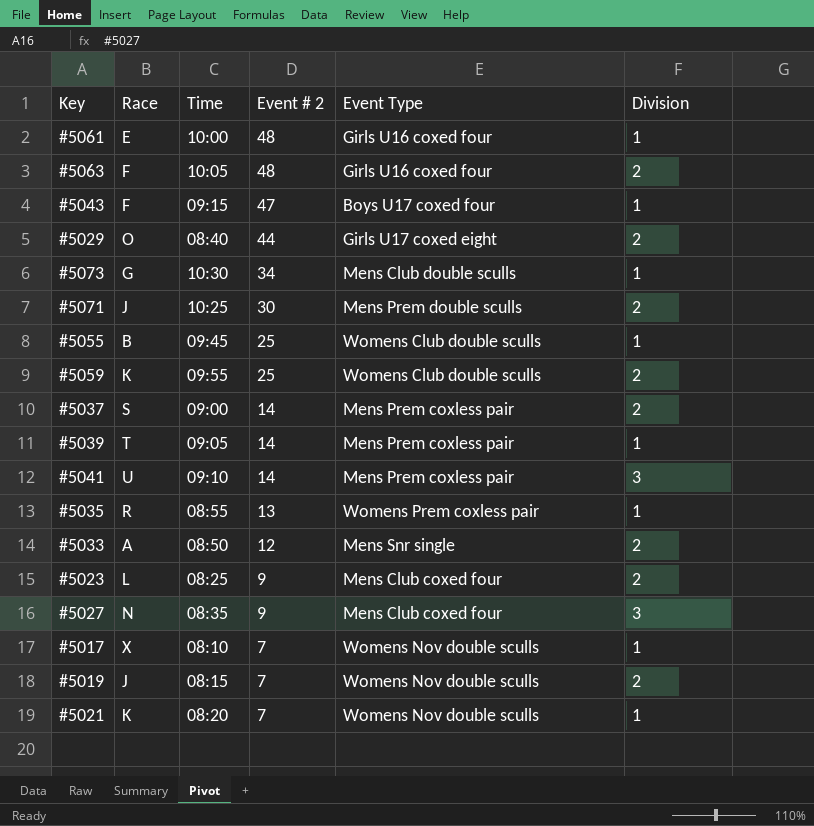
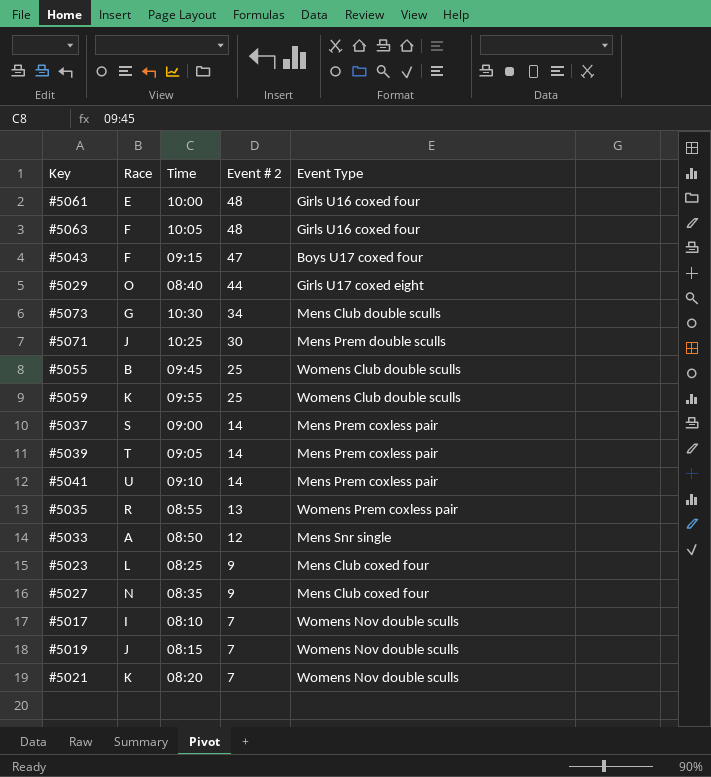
column Division | position: 6 -> none
#5017 | Race: X -> I

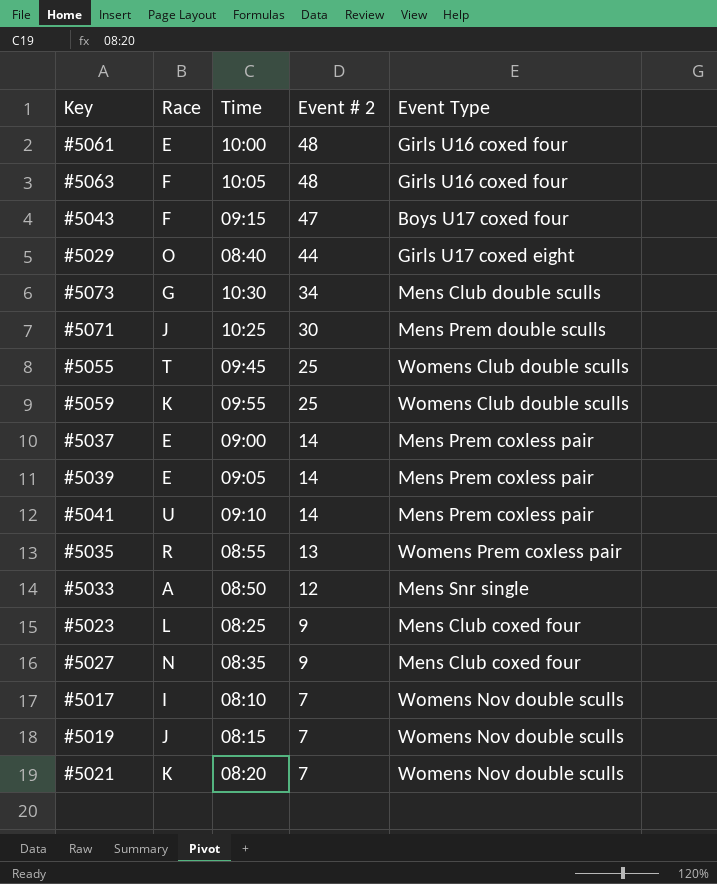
#5055 | Race: B -> T
#5037 | Race: S -> E
#5039 | Race: T -> E

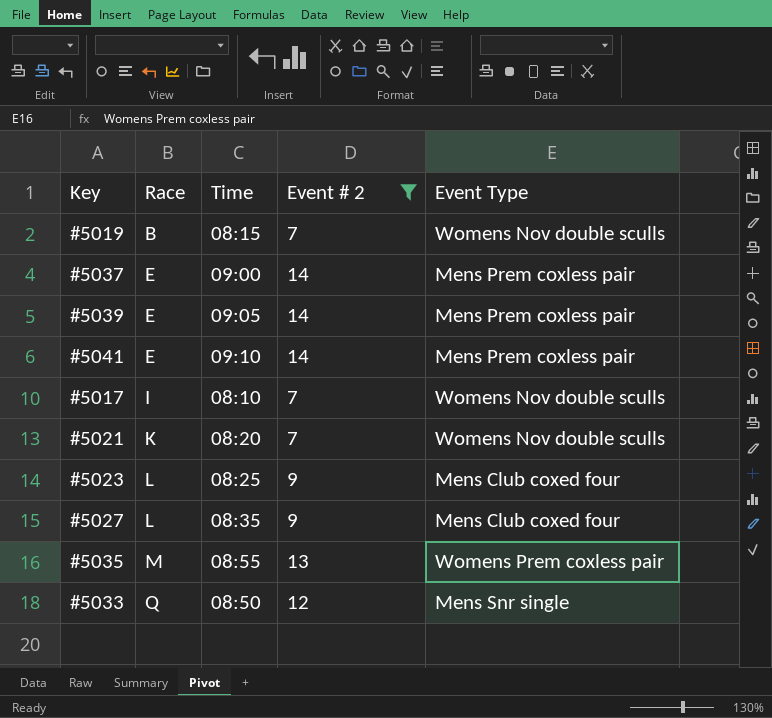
filter: none -> Event # 2 <= 14
row order: Event # 2 descending -> Race ascending
#5019 | Race: J -> B
#5041 | Race: U -> E
#5027 | Race: N -> L
#5035 | Race: R -> M
#5033 | Race: A -> Q

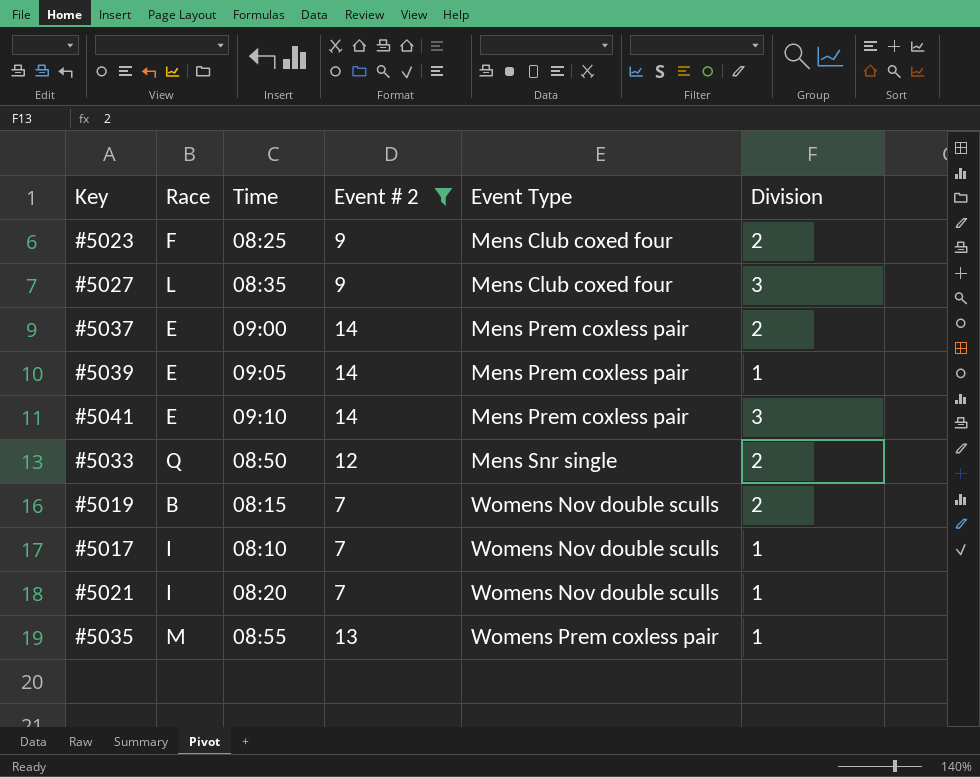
row order: Race ascending -> Event Type ascending
column Division | position: none -> 6
#5023 | Race: L -> F
#5021 | Race: K -> I

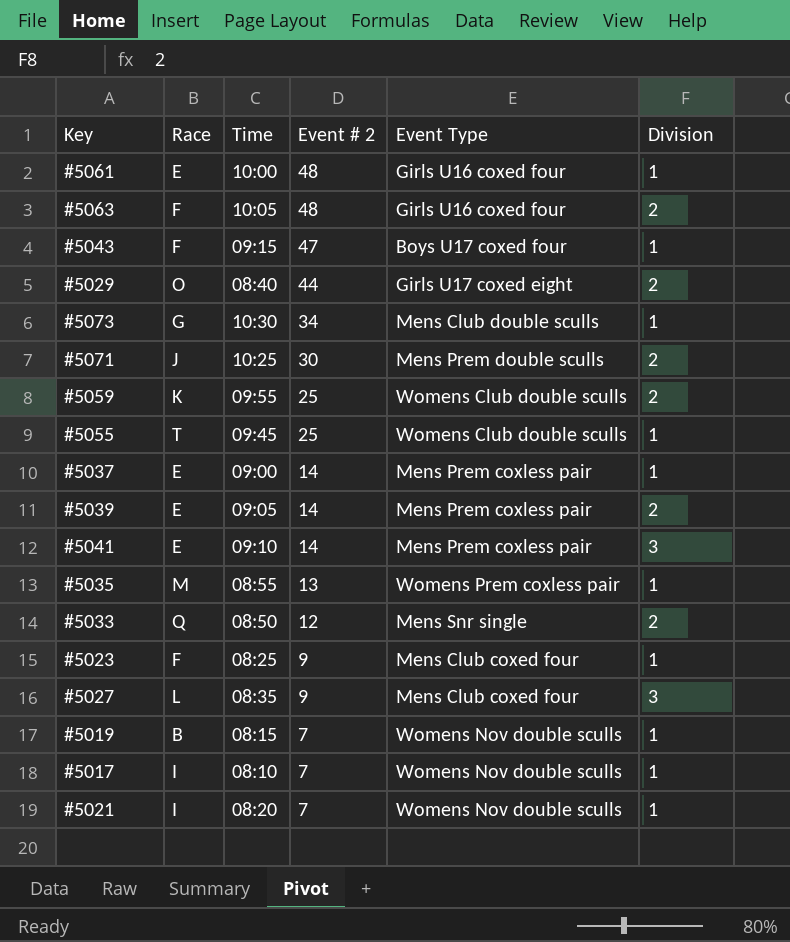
filter: Event # 2 <= 14 -> none
row order: Event Type ascending -> Event # 2 descending
#5037 | Division: 2 -> 1
#5039 | Division: 1 -> 2
#5023 | Division: 2 -> 1
#5019 | Division: 2 -> 1

